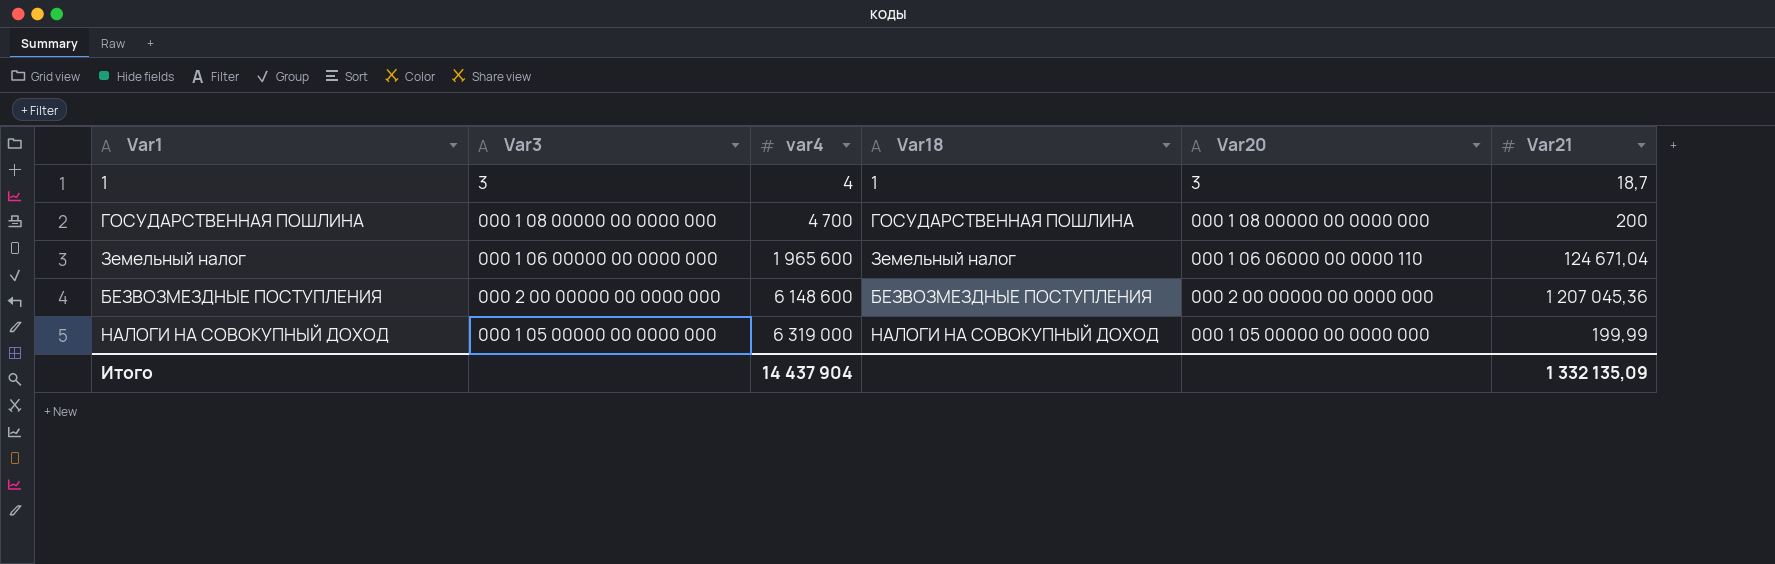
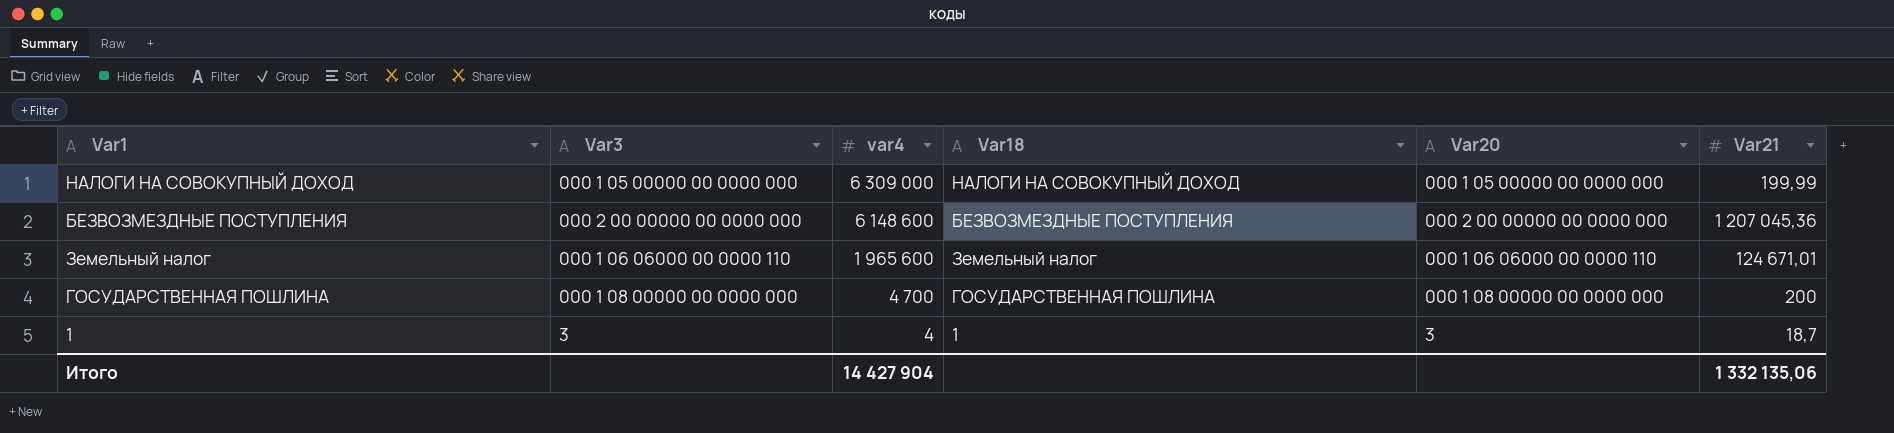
row order: var4 ascending -> var4 descending
НАЛОГИ НА СОВОКУПНЫЙ ДОХОД | var4: 6 319 000 -> 6 309 000
Земельный налог | Var3: 000 1 06 00000 00 0000 000 -> 000 1 06 06000 00 0000 110
Земельный налог | Var21: 124 671,04 -> 124 671,01
Итого | var4: 14 437 904 -> 14 427 904
Итого | Var21: 1 332 135,09 -> 1 332 135,06

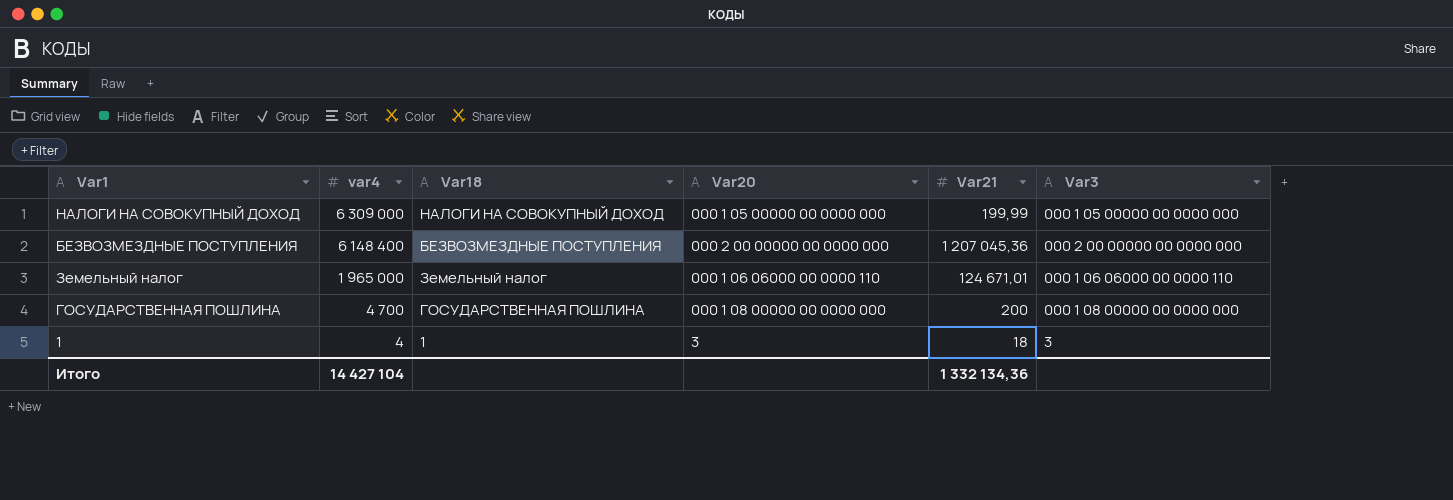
column Var3 | position: 2 -> 6
БЕЗВОЗМЕЗДНЫЕ ПОСТУПЛЕНИЯ | var4: 6 148 600 -> 6 148 400
Земельный налог | var4: 1 965 600 -> 1 965 000
1 | Var21: 18,7 -> 18
Итого | var4: 14 427 904 -> 14 427 104
Итого | Var21: 1 332 135,06 -> 1 332 134,36

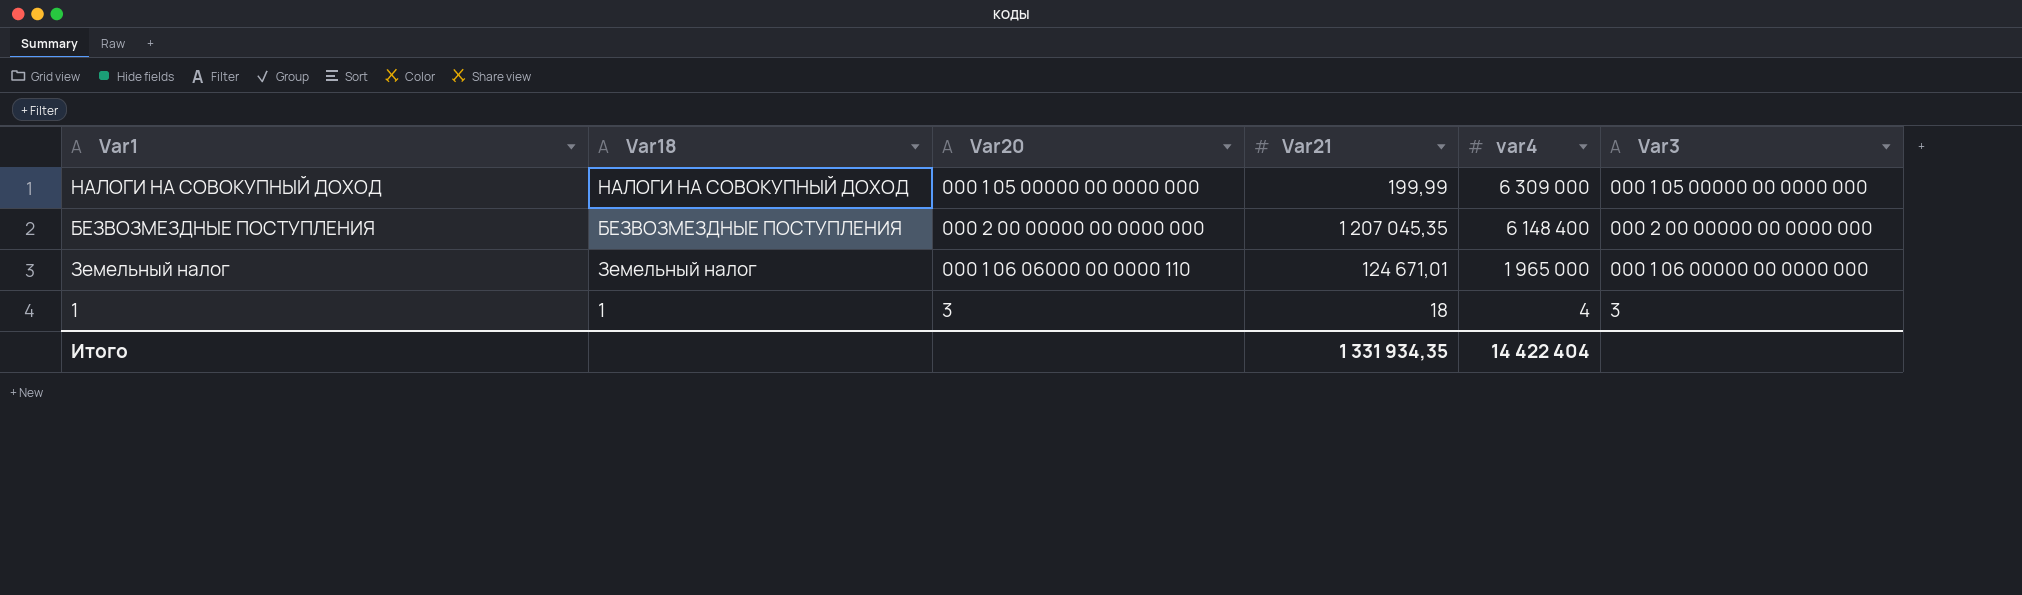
column var4 | position: 2 -> 5
row ГОСУДАРСТВЕННАЯ ПОШЛИНА: 4 700 | ГОСУДАРСТВЕННАЯ ПОШЛИНА | 000 1 08 00000 00 0000 000 | 200 | 000 1 08 00000 00 0000 000 -> none
БЕЗВОЗМЕЗДНЫЕ ПОСТУПЛЕНИЯ | Var21: 1 207 045,36 -> 1 207 045,35
Земельный налог | Var3: 000 1 06 06000 00 0000 110 -> 000 1 06 00000 00 0000 000
Итого | Var21: 1 332 134,36 -> 1 331 934,35
Итого | var4: 14 427 104 -> 14 422 404

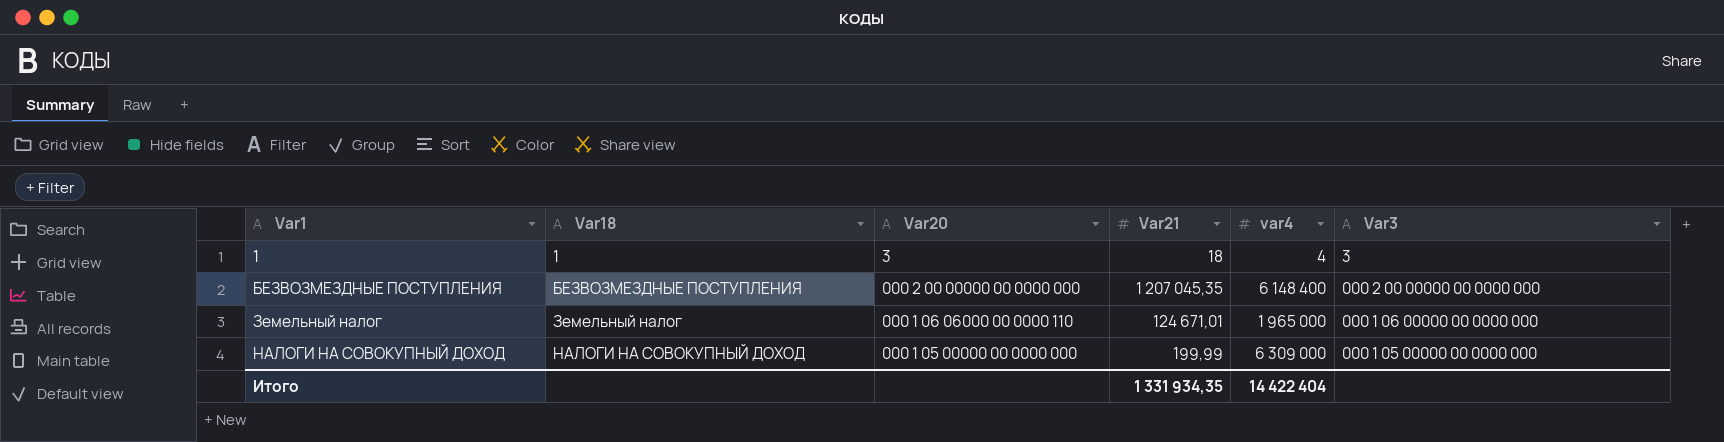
row order: var4 descending -> Var1 ascending

